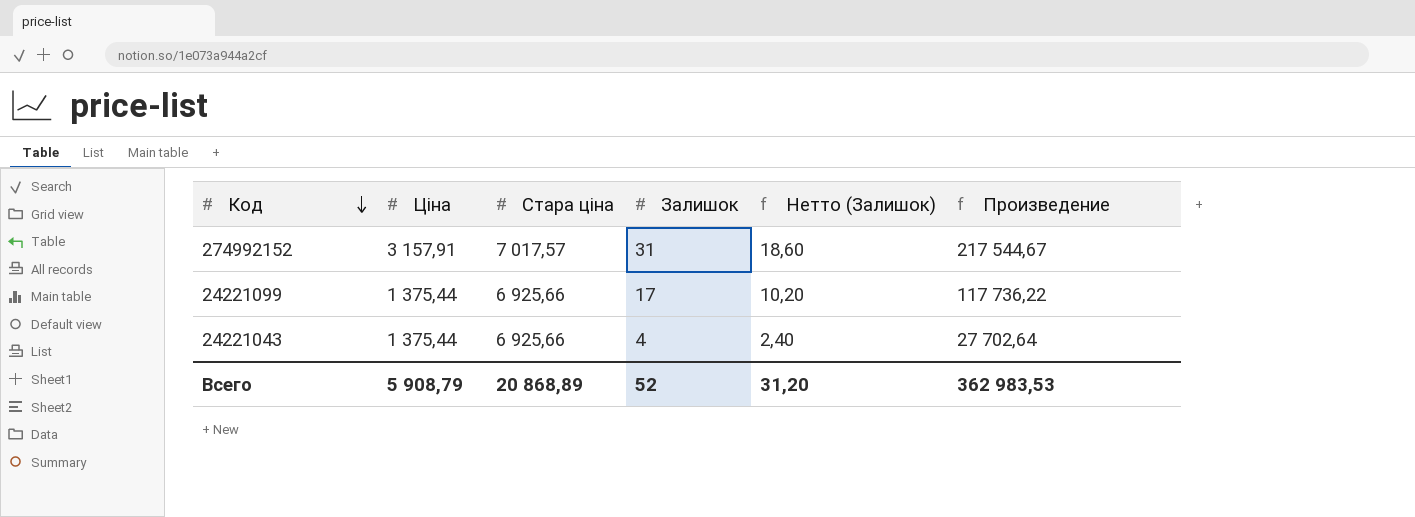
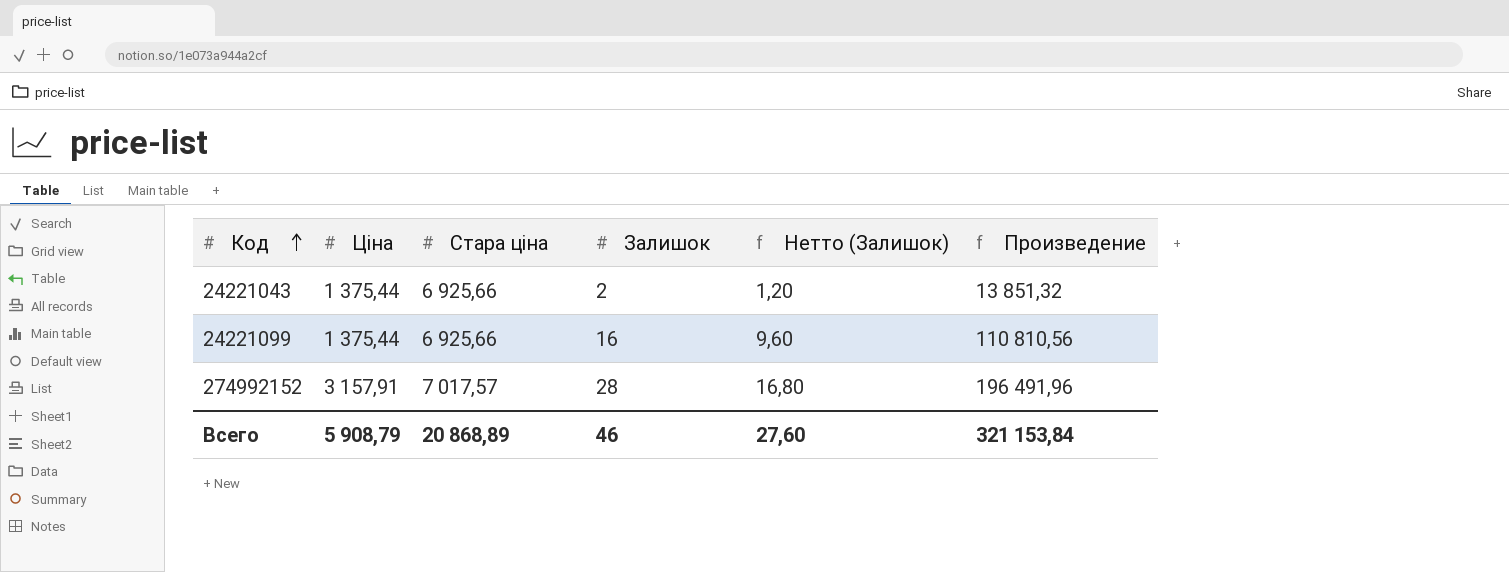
row order: Код descending -> Код ascending
24221043 | Залишок: 4 -> 2
24221043 | Нетто (Залишок): 2,40 -> 1,20
24221043 | Произведение: 27 702,64 -> 13 851,32
24221099 | Залишок: 17 -> 16
24221099 | Нетто (Залишок): 10,20 -> 9,60
24221099 | Произведение: 117 736,22 -> 110 810,56
274992152 | Залишок: 31 -> 28
274992152 | Нетто (Залишок): 18,60 -> 16,80
274992152 | Произведение: 217 544,67 -> 196 491,96
Всего | Залишок: 52 -> 46
Всего | Нетто (Залишок): 31,20 -> 27,60
Всего | Произведение: 362 983,53 -> 321 153,84

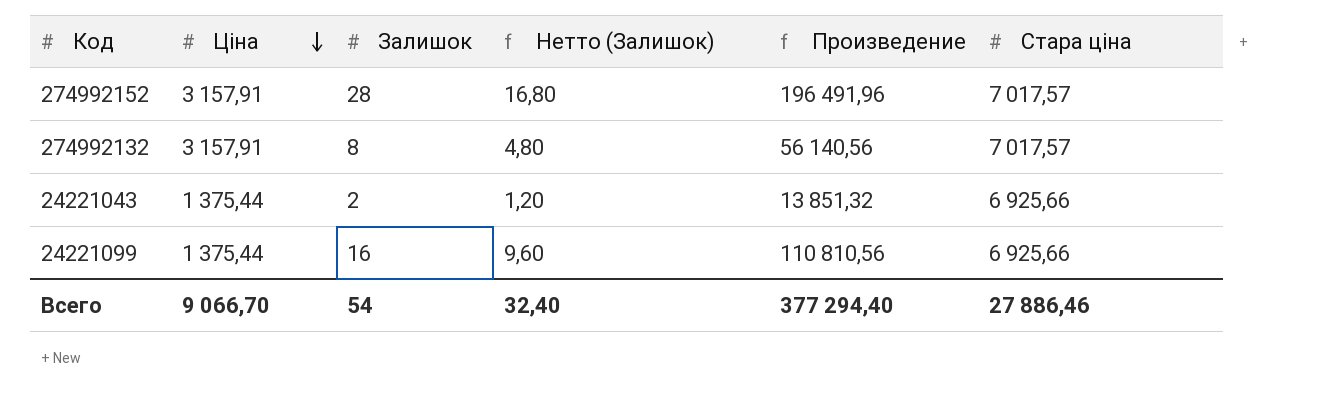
row order: Код ascending -> Ціна descending
column Стара ціна | position: 3 -> 6
row 274992132: none -> 3 157,91 | 8 | 4,80 | 56 140,56 | 7 017,57
Всего | Ціна: 5 908,79 -> 9 066,70
Всего | Залишок: 46 -> 54
Всего | Нетто (Залишок): 27,60 -> 32,40
Всего | Произведение: 321 153,84 -> 377 294,40
Всего | Стара ціна: 20 868,89 -> 27 886,46

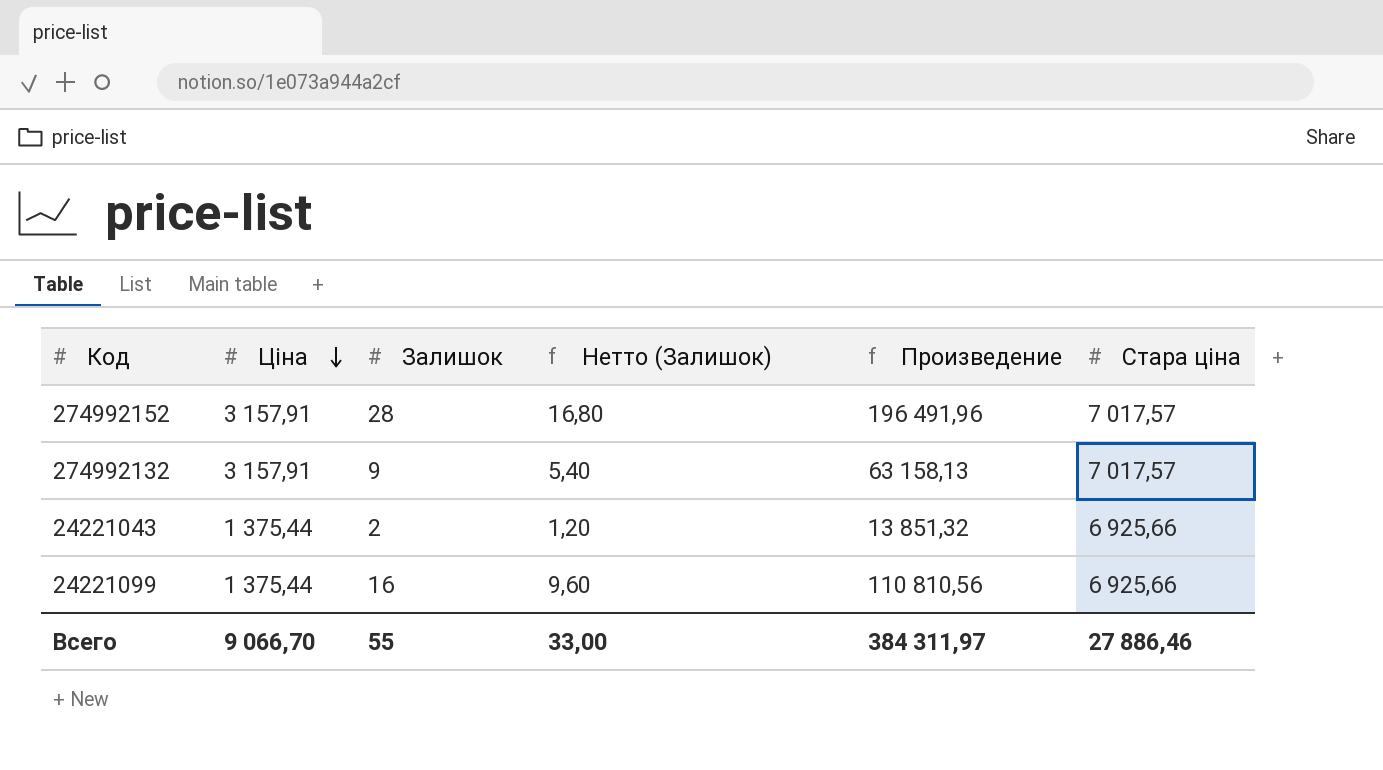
274992132 | Залишок: 8 -> 9
274992132 | Нетто (Залишок): 4,80 -> 5,40
274992132 | Произведение: 56 140,56 -> 63 158,13
Всего | Залишок: 54 -> 55
Всего | Нетто (Залишок): 32,40 -> 33,00
Всего | Произведение: 377 294,40 -> 384 311,97

